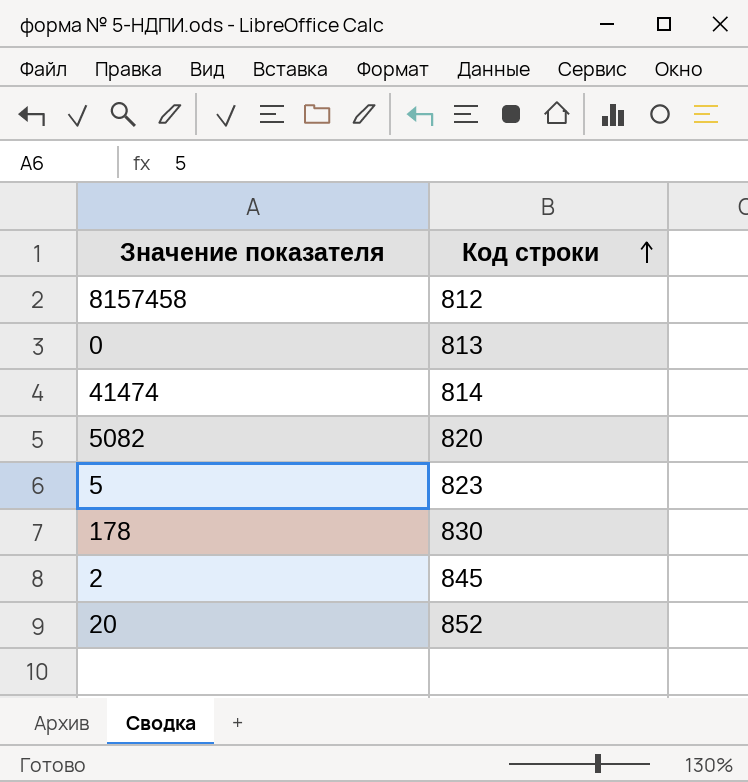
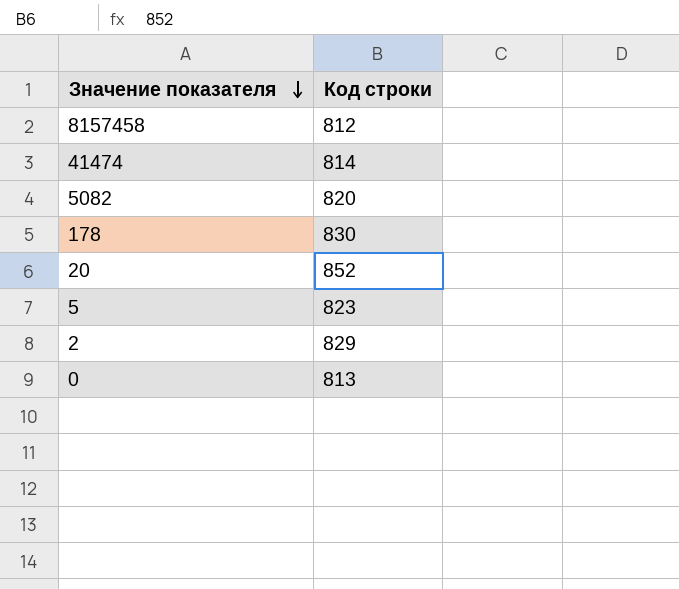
row order: Код строки ascending -> Значение показателя descending
2 | Код строки: 845 -> 829

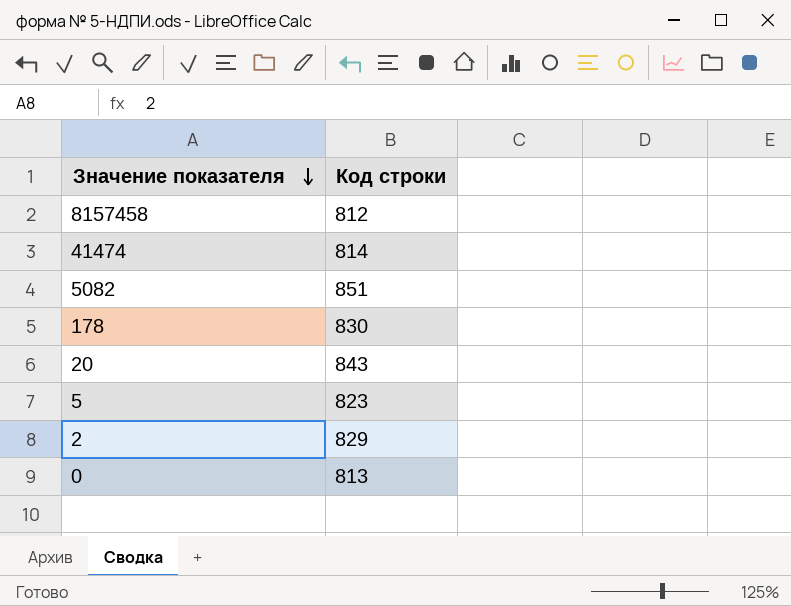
5082 | Код строки: 820 -> 851
20 | Код строки: 852 -> 843

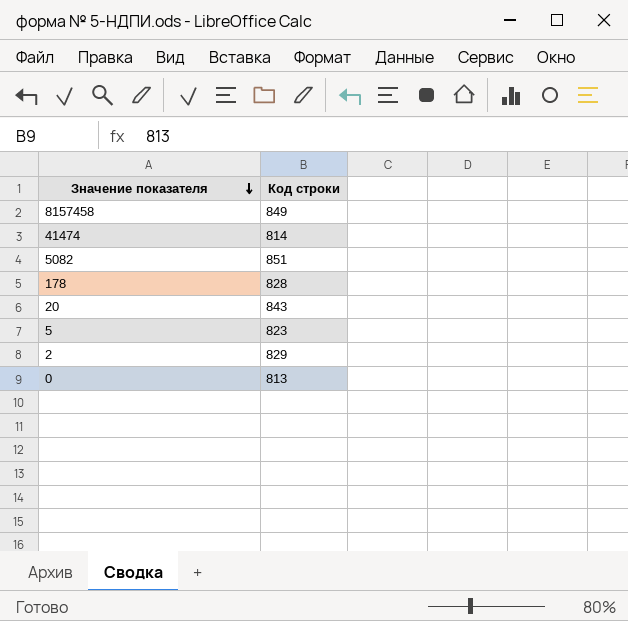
8157458 | Код строки: 812 -> 849
178 | Код строки: 830 -> 828

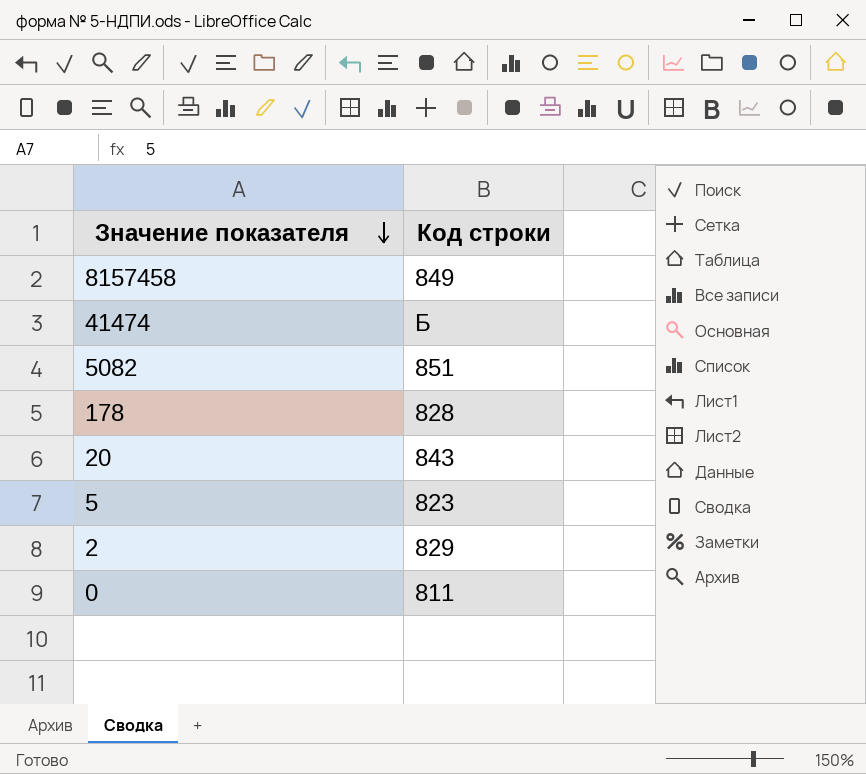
41474 | Код строки: 814 -> Б
0 | Код строки: 813 -> 811

